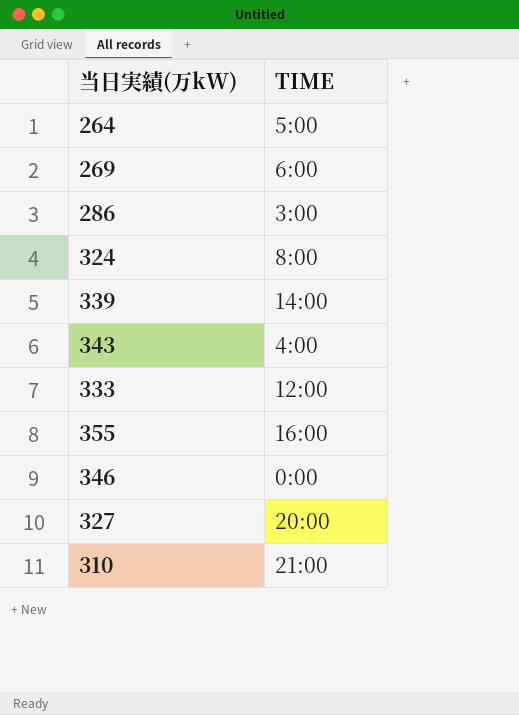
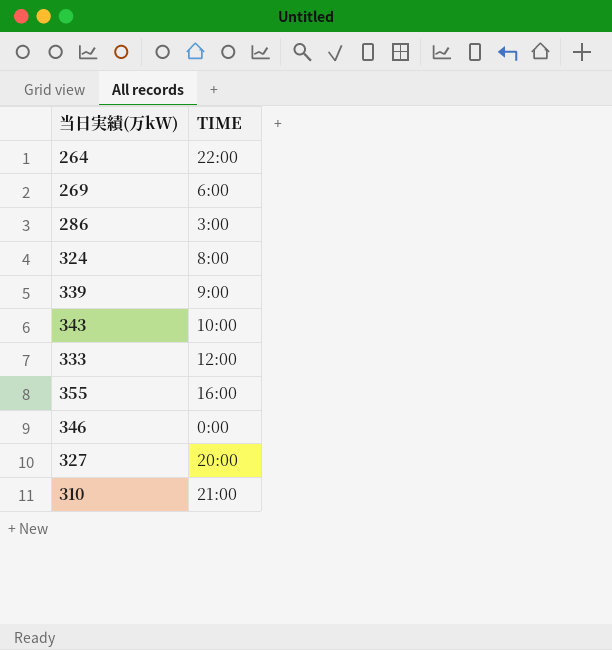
264 | TIME: 5:00 -> 22:00
339 | TIME: 14:00 -> 9:00
343 | TIME: 4:00 -> 10:00

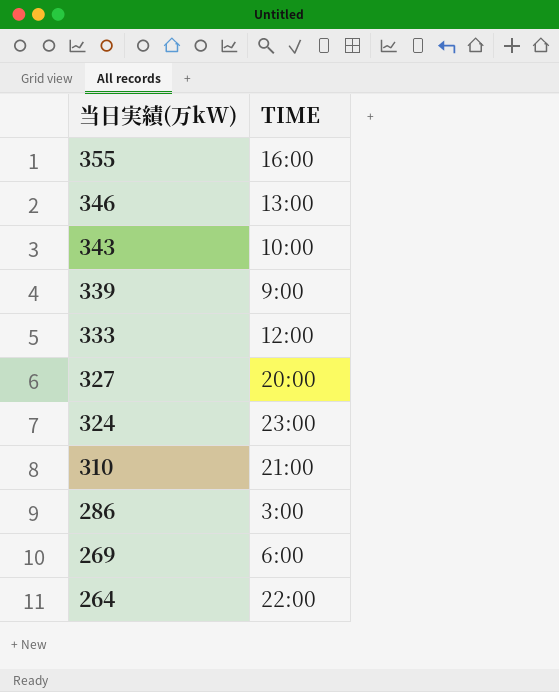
row order: none -> 当日実績(万kW) descending
346 | TIME: 0:00 -> 13:00
324 | TIME: 8:00 -> 23:00

